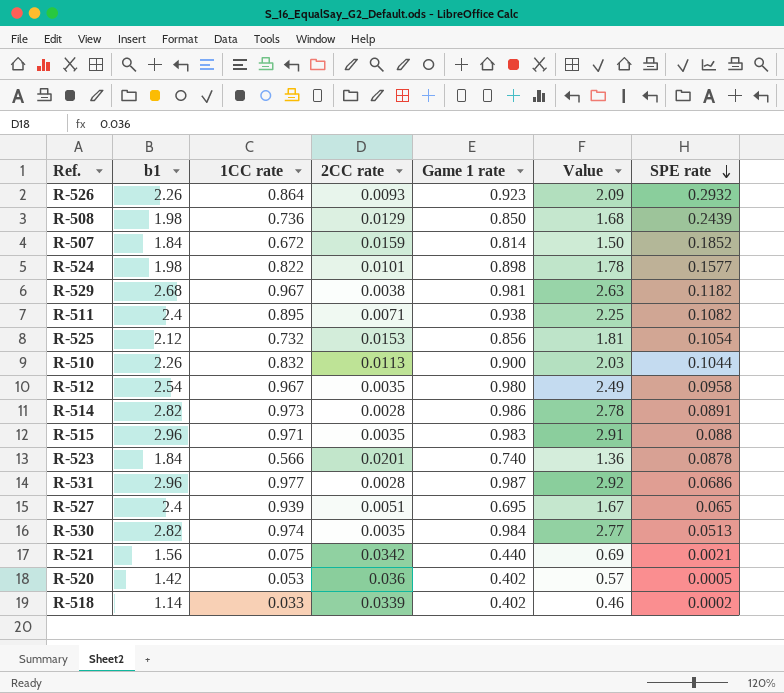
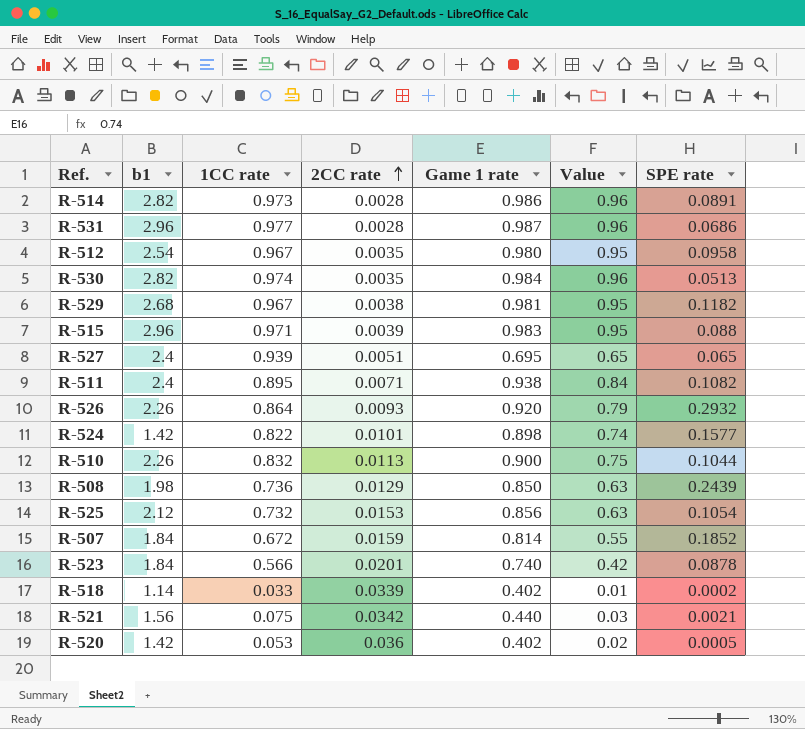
row order: SPE rate descending -> 2CC rate ascending
column Value | formula: [b1] * [Game 1 rate] -> [1CC rate] * [Game 1 rate]
R-515 | 2CC rate: 0.0035 -> 0.0039
R-526 | Game 1 rate: 0.923 -> 0.920
R-524 | b1: 1.98 -> 1.42

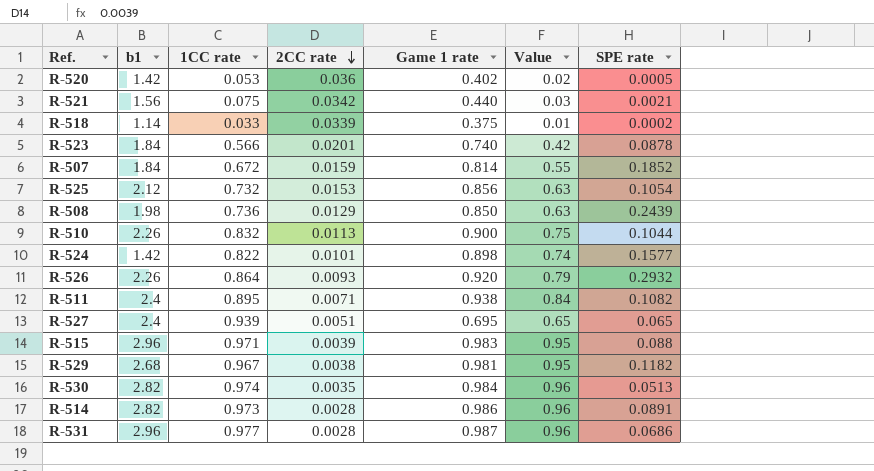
row order: 2CC rate ascending -> 2CC rate descending
row R-512: 2.54 | 0.967 | 0.0035 | 0.980 | 0.95 | 0.0958 -> none
R-518 | Game 1 rate: 0.402 -> 0.375

